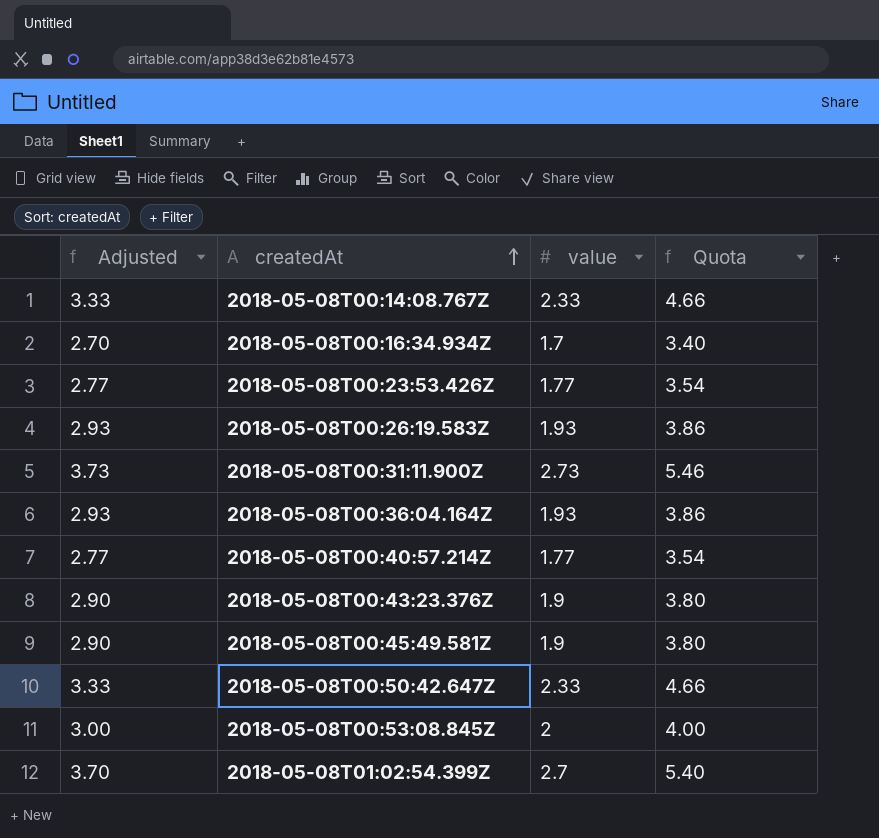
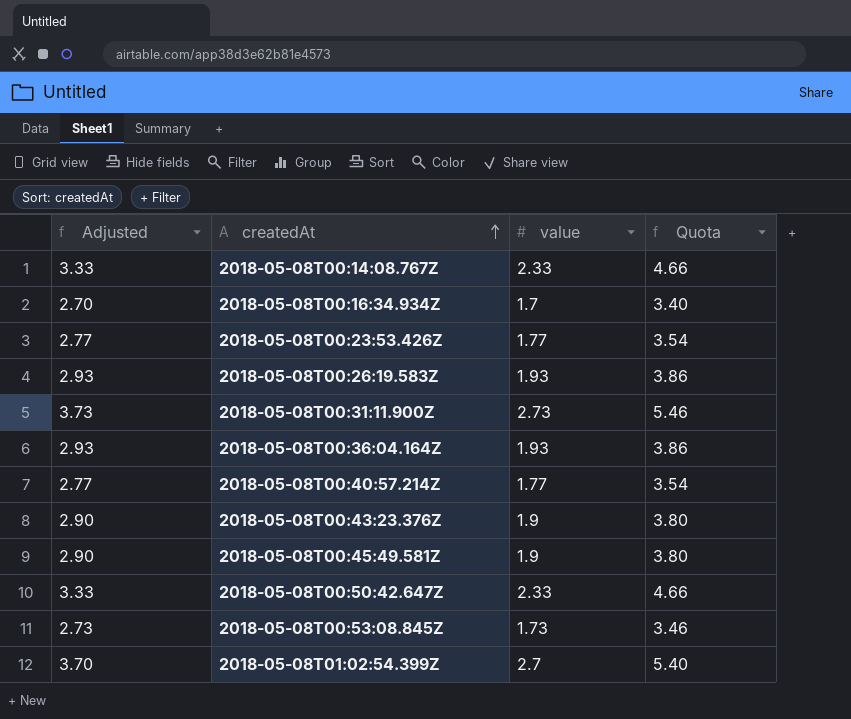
2018-05-08T00:53:08.845Z | Adjusted: 3.00 -> 2.73
2018-05-08T00:53:08.845Z | value: 2 -> 1.73
2018-05-08T00:53:08.845Z | Quota: 4.00 -> 3.46

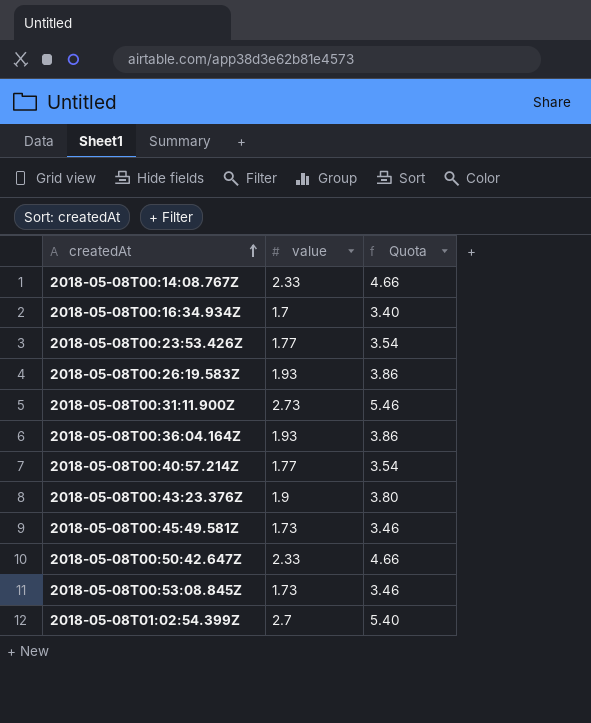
column Adjusted | formula: [value] + 1 -> none
2018-05-08T00:45:49.581Z | value: 1.9 -> 1.73
2018-05-08T00:45:49.581Z | Quota: 3.80 -> 3.46

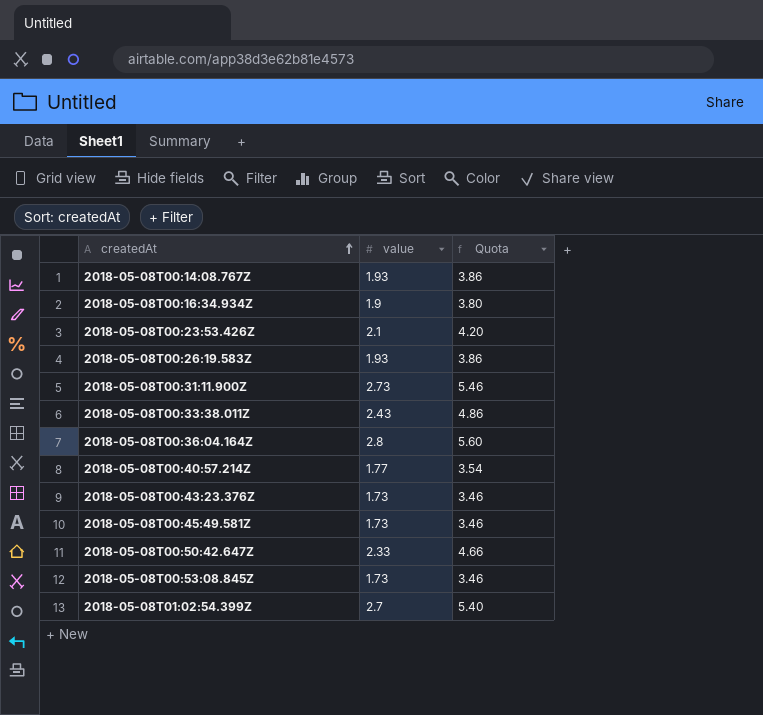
2018-05-08T00:14:08.767Z | value: 2.33 -> 1.93
2018-05-08T00:14:08.767Z | Quota: 4.66 -> 3.86
2018-05-08T00:16:34.934Z | value: 1.7 -> 1.9
2018-05-08T00:16:34.934Z | Quota: 3.40 -> 3.80
2018-05-08T00:23:53.426Z | value: 1.77 -> 2.1
2018-05-08T00:23:53.426Z | Quota: 3.54 -> 4.20
row 2018-05-08T00:33:38.011Z: none -> 2.43 | 4.86
2018-05-08T00:36:04.164Z | value: 1.93 -> 2.8
2018-05-08T00:36:04.164Z | Quota: 3.86 -> 5.60
2018-05-08T00:43:23.376Z | value: 1.9 -> 1.73
2018-05-08T00:43:23.376Z | Quota: 3.80 -> 3.46

